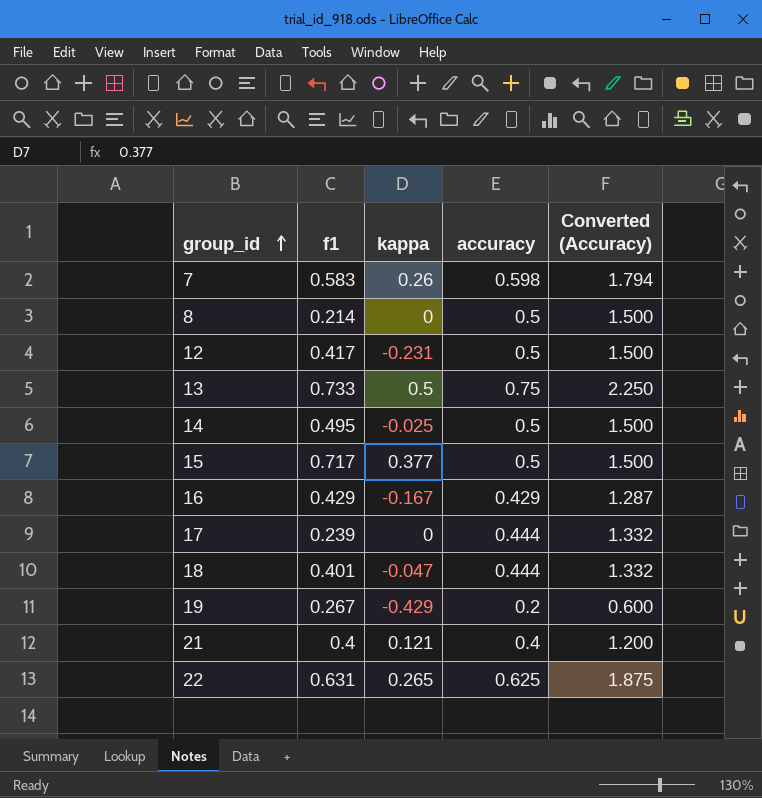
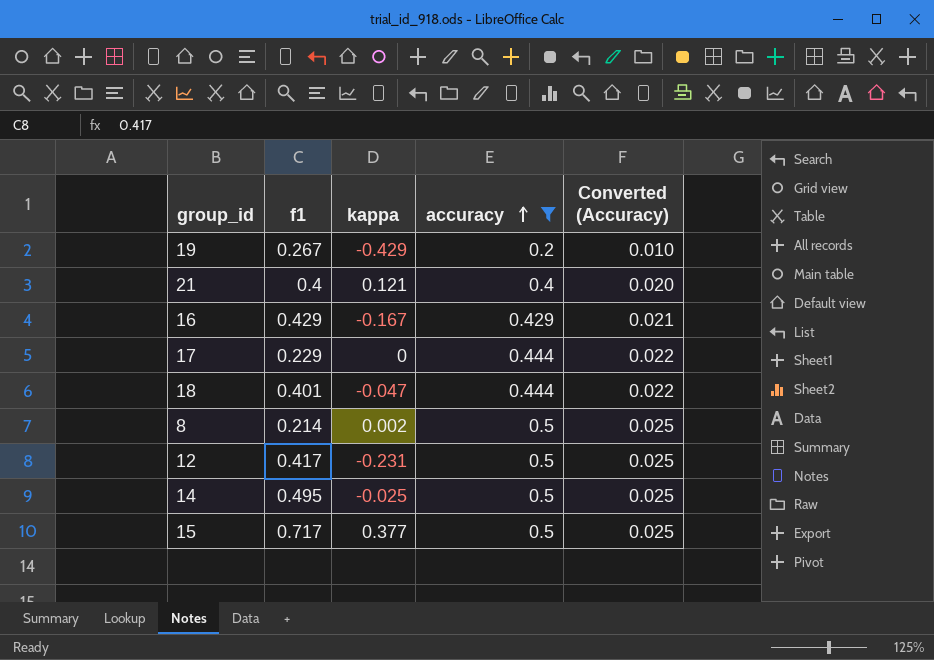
filter: none -> accuracy <= 0.5
row order: group_id ascending -> accuracy ascending
column Converted (Accuracy) | formula: [accuracy] * 3 -> [accuracy] * 0.05
17 | f1: 0.239 -> 0.229
8 | kappa: 0 -> 0.002

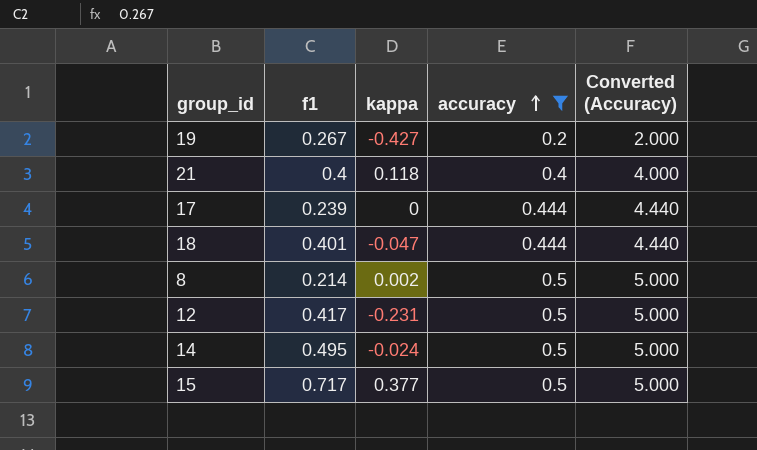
column Converted (Accuracy) | formula: [accuracy] * 0.05 -> [accuracy] * 10
row 16: 0.429 | -0.167 | 0.429 | 0.021 -> none
19 | kappa: -0.429 -> -0.427
21 | kappa: 0.121 -> 0.118
17 | f1: 0.229 -> 0.239
14 | kappa: -0.025 -> -0.024

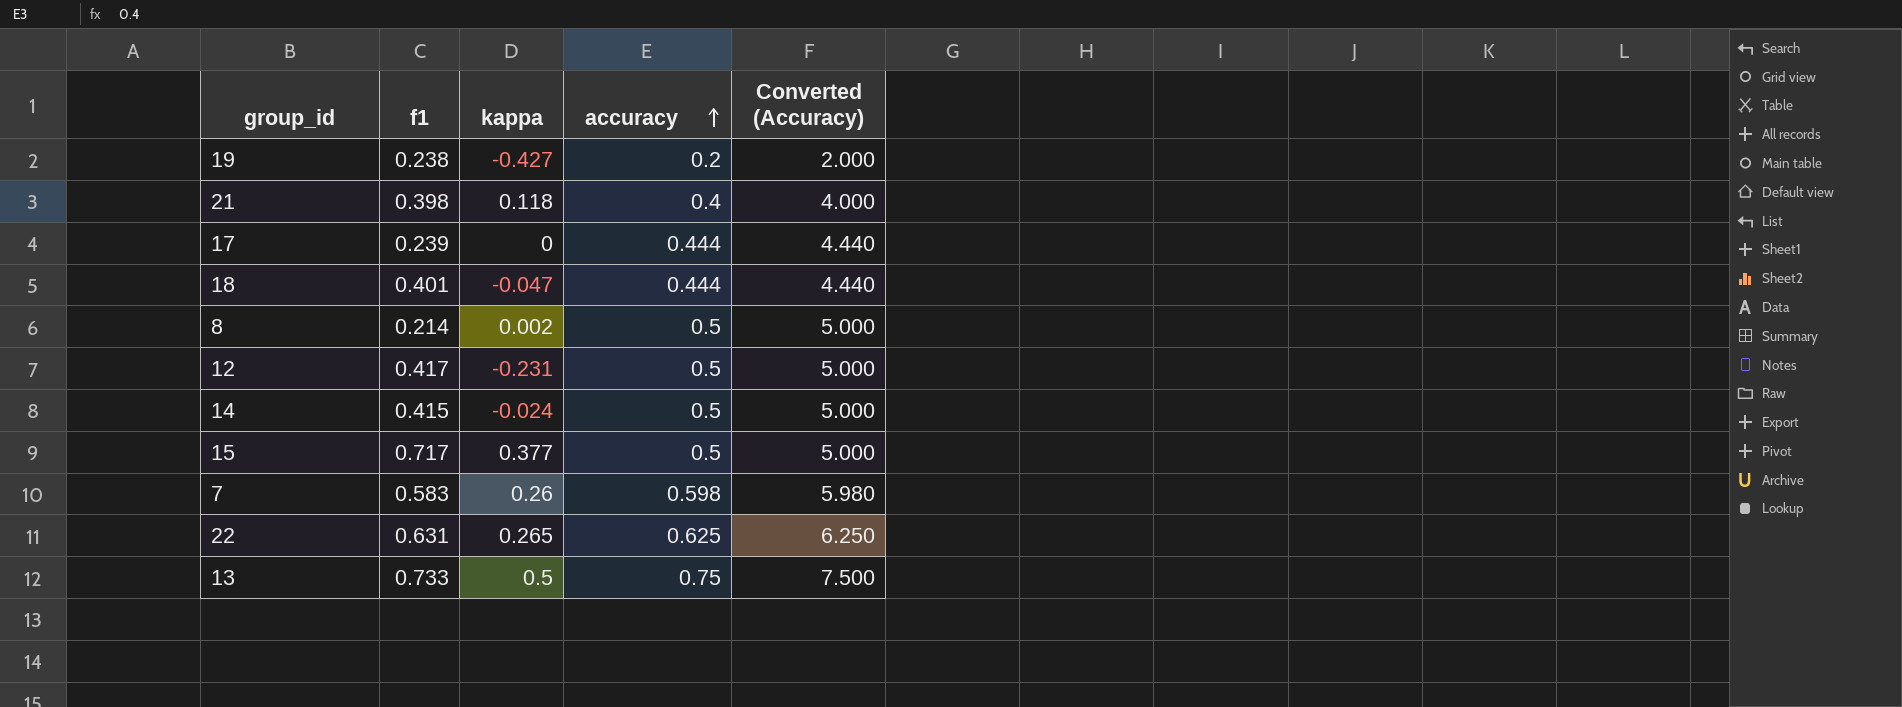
filter: accuracy <= 0.5 -> none
19 | f1: 0.267 -> 0.238
21 | f1: 0.4 -> 0.398
14 | f1: 0.495 -> 0.415

